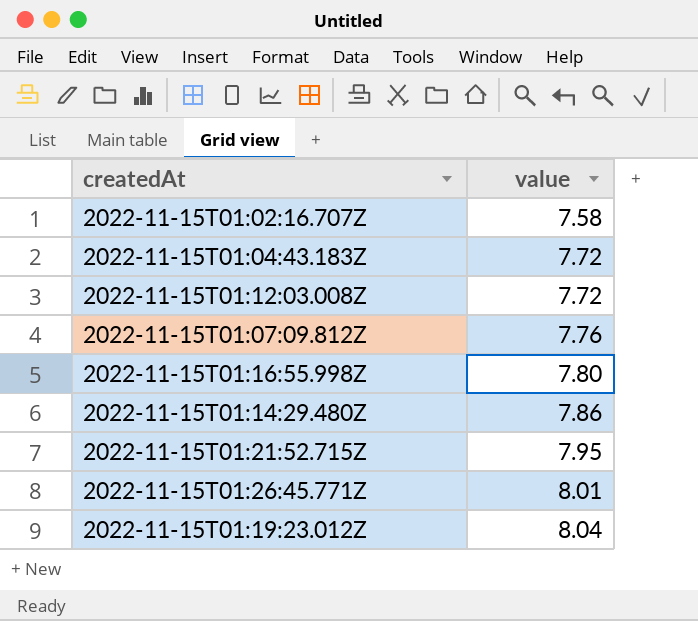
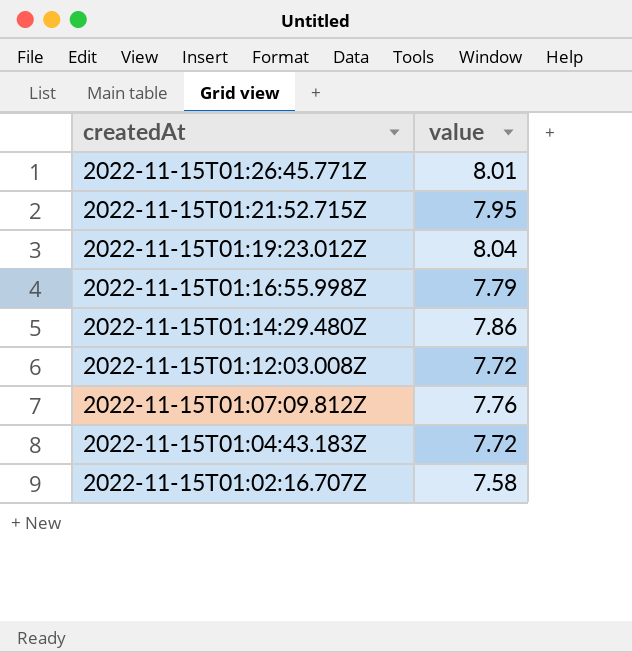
row order: value ascending -> createdAt descending
2022-11-15T01:16:55.998Z | value: 7.80 -> 7.79

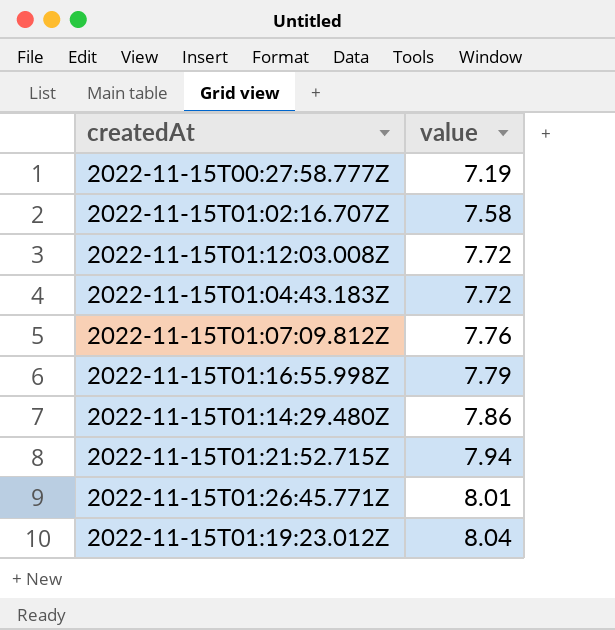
row order: createdAt descending -> value ascending
row 2022-11-15T00:27:58.777Z: none -> 7.19
2022-11-15T01:21:52.715Z | value: 7.95 -> 7.94

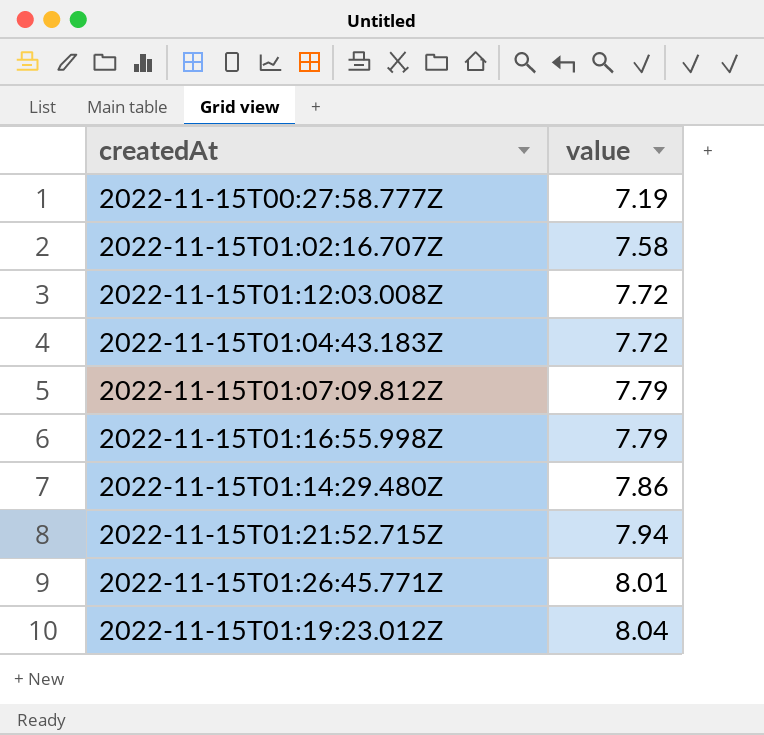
2022-11-15T01:07:09.812Z | value: 7.76 -> 7.79

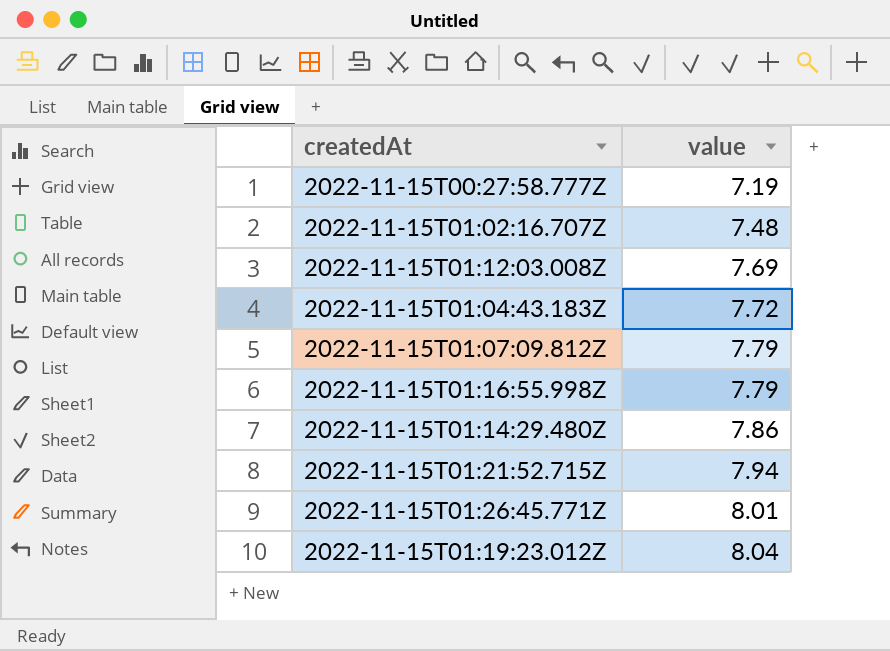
2022-11-15T01:02:16.707Z | value: 7.58 -> 7.48
2022-11-15T01:12:03.008Z | value: 7.72 -> 7.69

